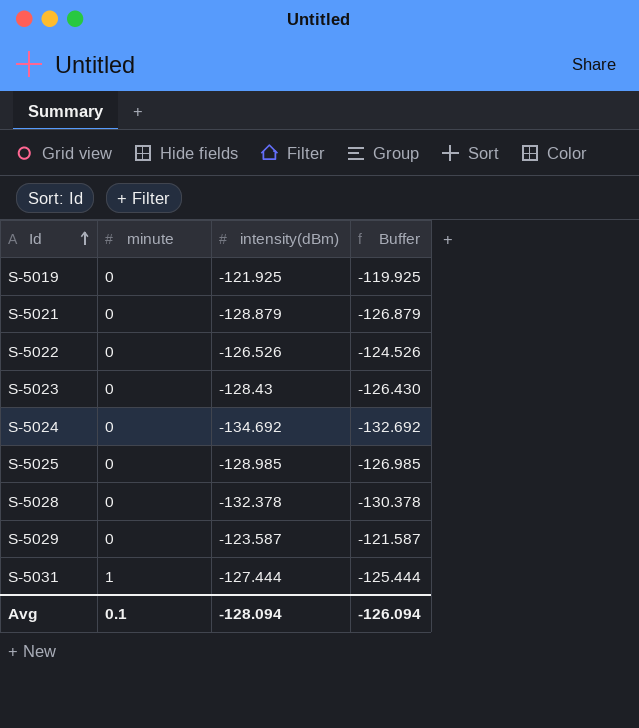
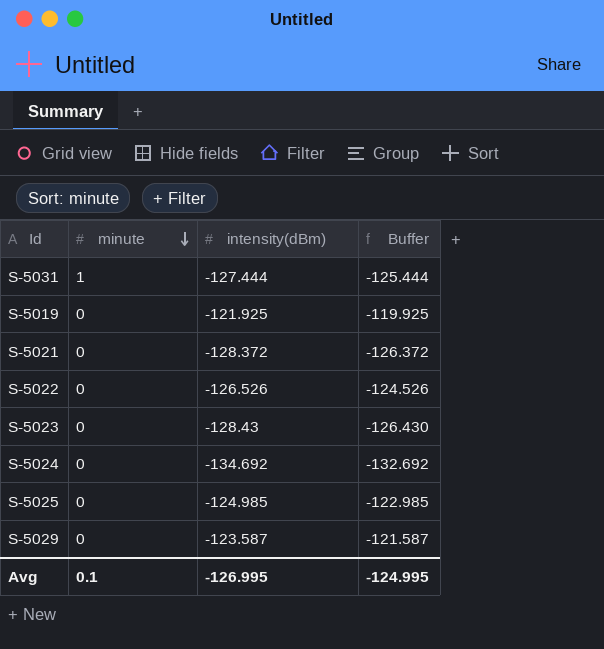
row order: Id ascending -> minute descending
row S-5028: 0 | -132.378 | -130.378 -> none
S-5021 | intensity(dBm): -128.879 -> -128.372
S-5021 | Buffer: -126.879 -> -126.372
S-5025 | intensity(dBm): -128.985 -> -124.985
S-5025 | Buffer: -126.985 -> -122.985
Avg | intensity(dBm): -128.094 -> -126.995
Avg | Buffer: -126.094 -> -124.995

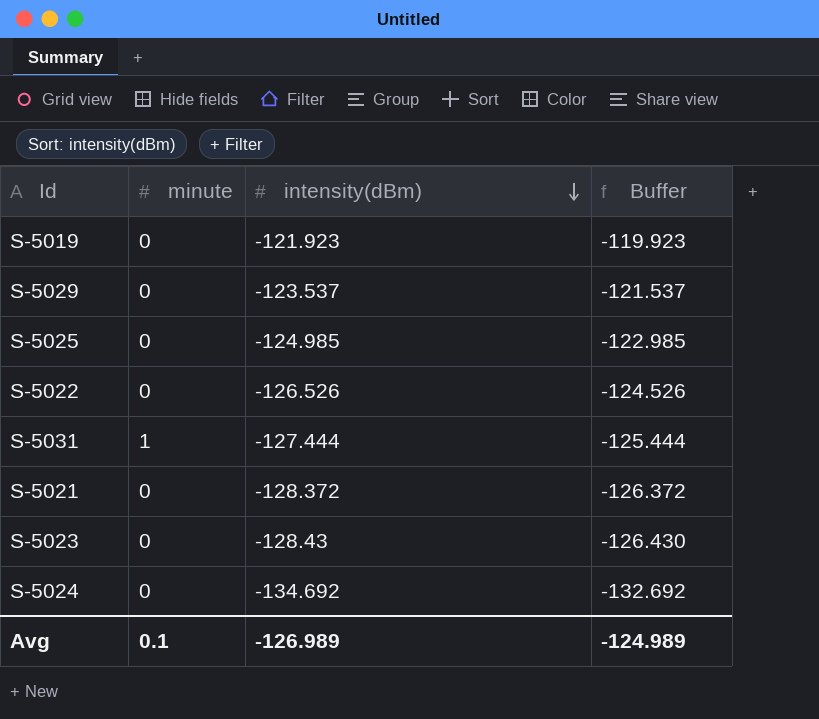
row order: minute descending -> intensity(dBm) descending
S-5019 | intensity(dBm): -121.925 -> -121.923
S-5019 | Buffer: -119.925 -> -119.923
S-5029 | intensity(dBm): -123.587 -> -123.537
S-5029 | Buffer: -121.587 -> -121.537
Avg | intensity(dBm): -126.995 -> -126.989
Avg | Buffer: -124.995 -> -124.989

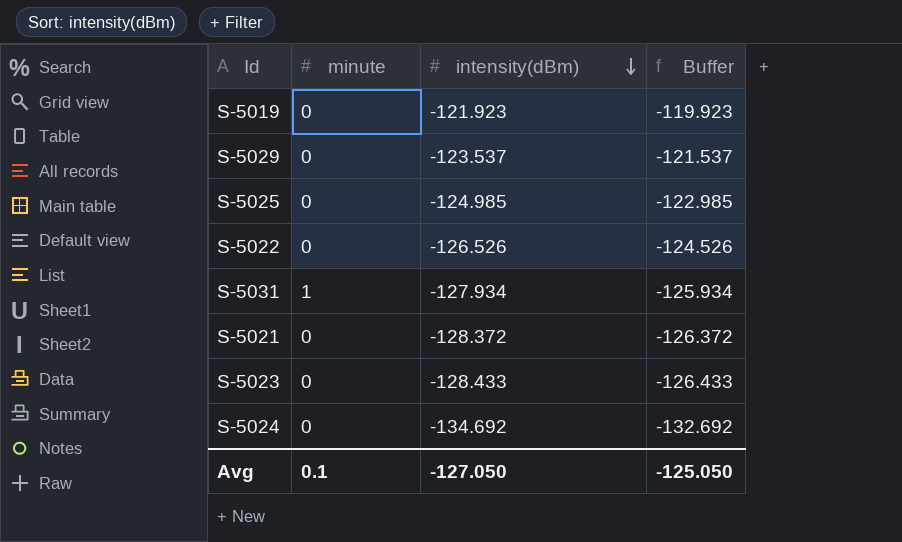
S-5031 | intensity(dBm): -127.444 -> -127.934
S-5031 | Buffer: -125.444 -> -125.934
S-5023 | intensity(dBm): -128.43 -> -128.433
S-5023 | Buffer: -126.430 -> -126.433
Avg | intensity(dBm): -126.989 -> -127.050
Avg | Buffer: -124.989 -> -125.050

